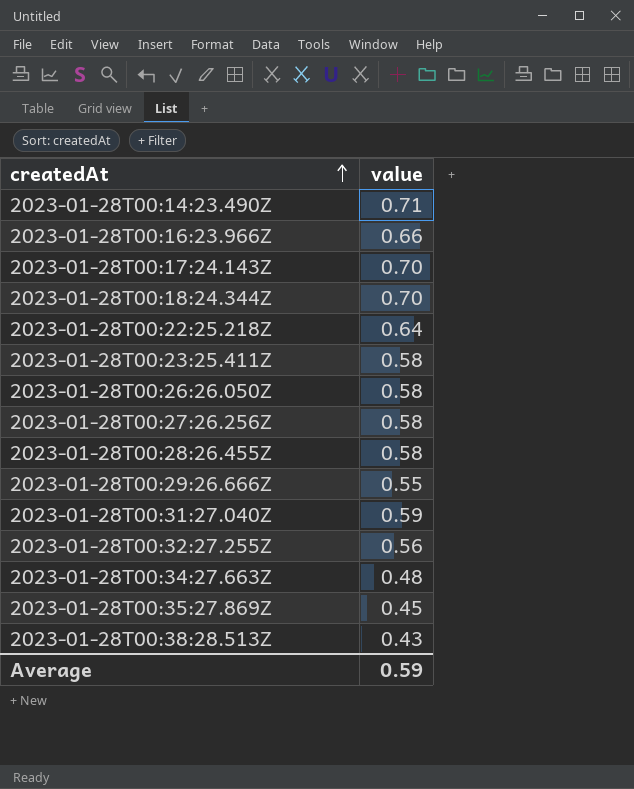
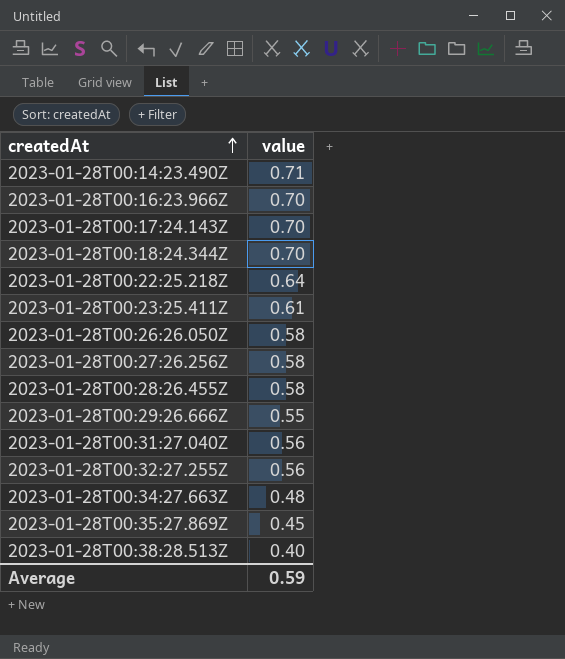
2023-01-28T00:16:23.966Z | value: 0.66 -> 0.70
2023-01-28T00:23:25.411Z | value: 0.58 -> 0.61
2023-01-28T00:31:27.040Z | value: 0.59 -> 0.56
2023-01-28T00:38:28.513Z | value: 0.43 -> 0.40

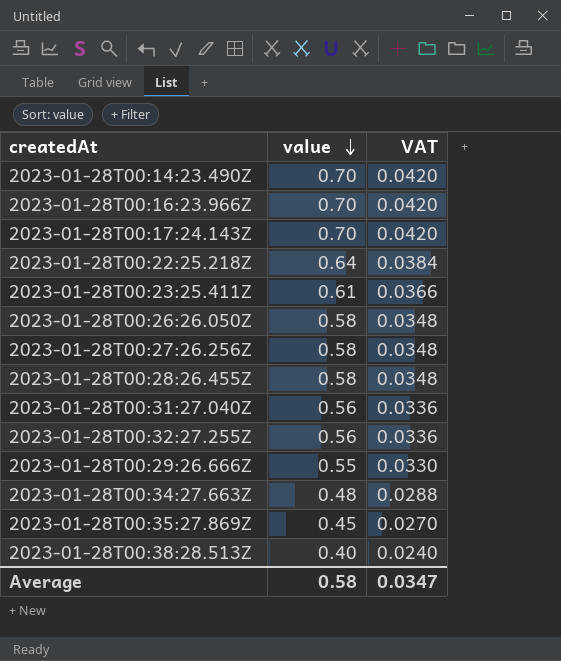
row order: createdAt ascending -> value descending
column VAT | formula: none -> [value] * 0.06
row 2023-01-28T00:18:24.344Z: 0.70 -> none
2023-01-28T00:14:23.490Z | value: 0.71 -> 0.70
Average | value: 0.59 -> 0.58

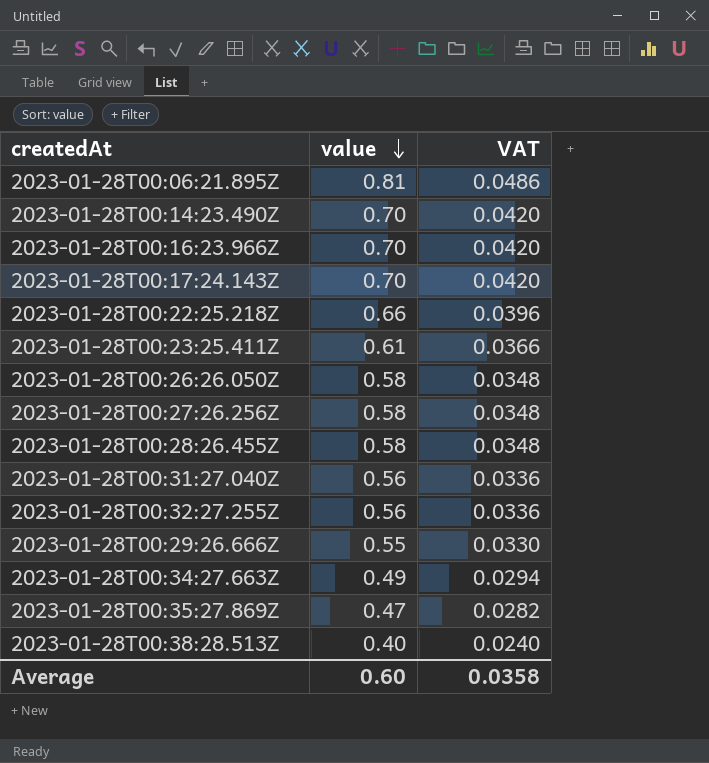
row 2023-01-28T00:06:21.895Z: none -> 0.81 | 0.0486
2023-01-28T00:22:25.218Z | value: 0.64 -> 0.66
2023-01-28T00:22:25.218Z | VAT: 0.0384 -> 0.0396
2023-01-28T00:34:27.663Z | value: 0.48 -> 0.49
2023-01-28T00:34:27.663Z | VAT: 0.0288 -> 0.0294
2023-01-28T00:35:27.869Z | value: 0.45 -> 0.47
2023-01-28T00:35:27.869Z | VAT: 0.0270 -> 0.0282
Average | value: 0.58 -> 0.60
Average | VAT: 0.0347 -> 0.0358

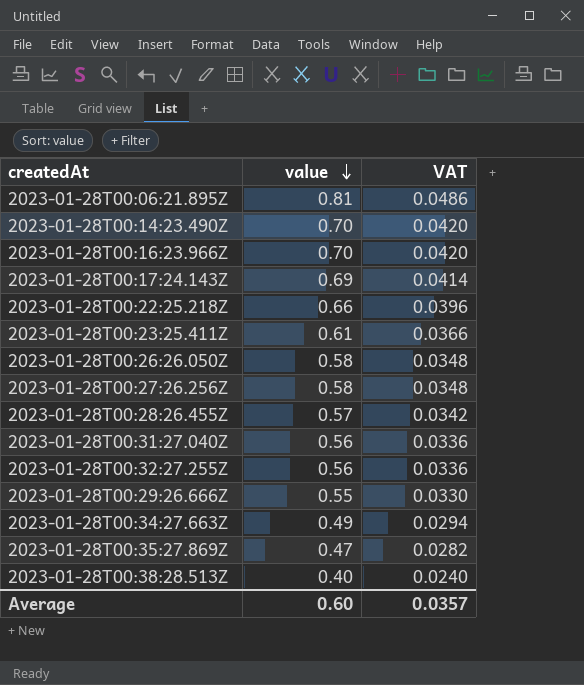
2023-01-28T00:17:24.143Z | value: 0.70 -> 0.69
2023-01-28T00:17:24.143Z | VAT: 0.0420 -> 0.0414
2023-01-28T00:28:26.455Z | value: 0.58 -> 0.57
2023-01-28T00:28:26.455Z | VAT: 0.0348 -> 0.0342
Average | VAT: 0.0358 -> 0.0357

